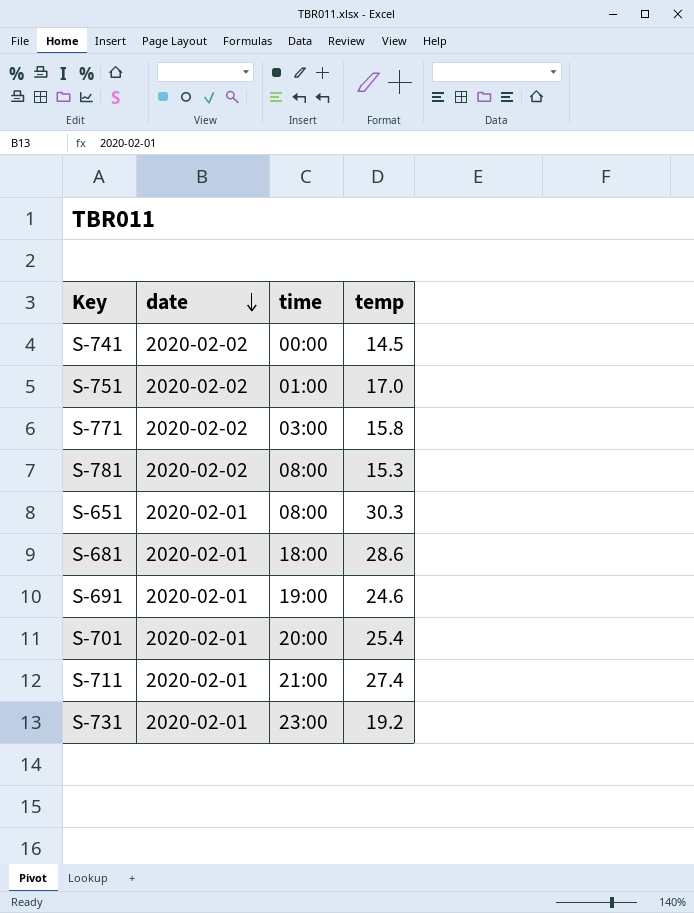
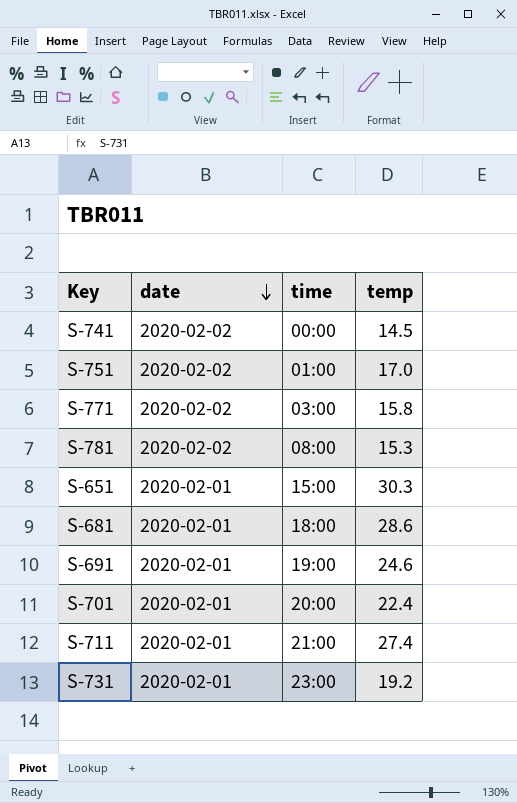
S-651 | time: 08:00 -> 15:00
S-701 | temp: 25.4 -> 22.4

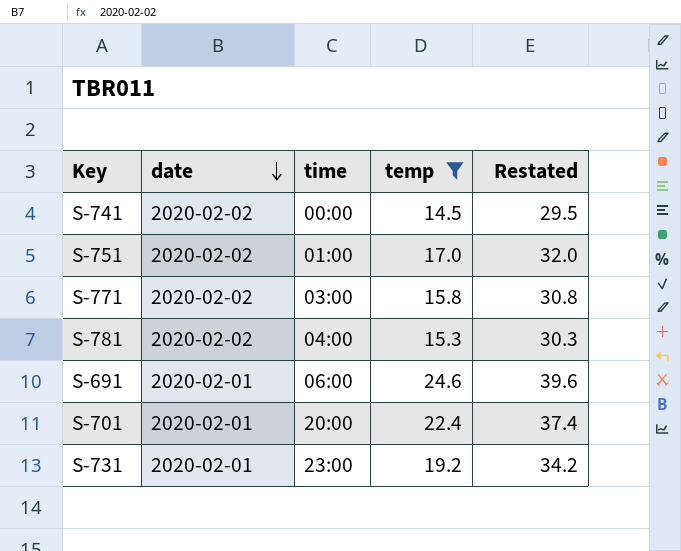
filter: none -> temp <= 24.6
column Restated | formula: none -> [temp] + 15
S-781 | time: 08:00 -> 04:00
S-691 | time: 19:00 -> 06:00

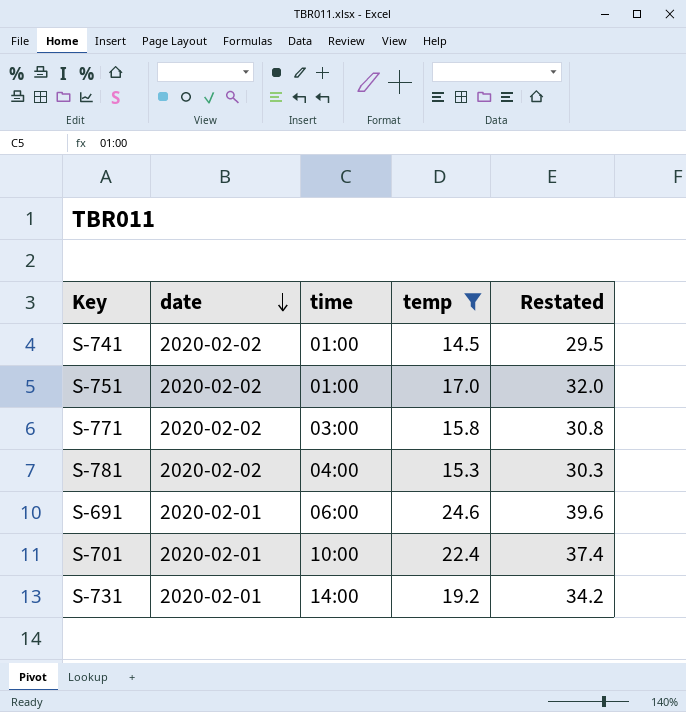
S-741 | time: 00:00 -> 01:00
S-701 | time: 20:00 -> 10:00
S-731 | time: 23:00 -> 14:00

